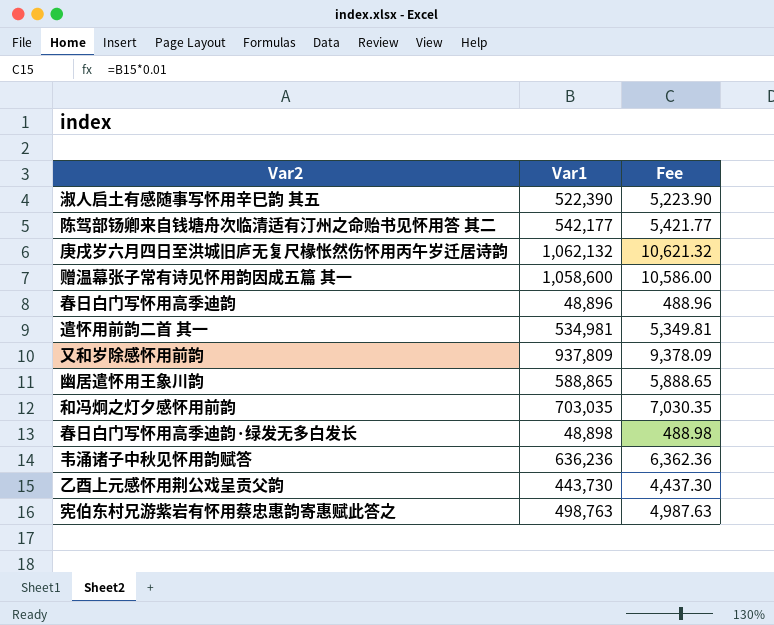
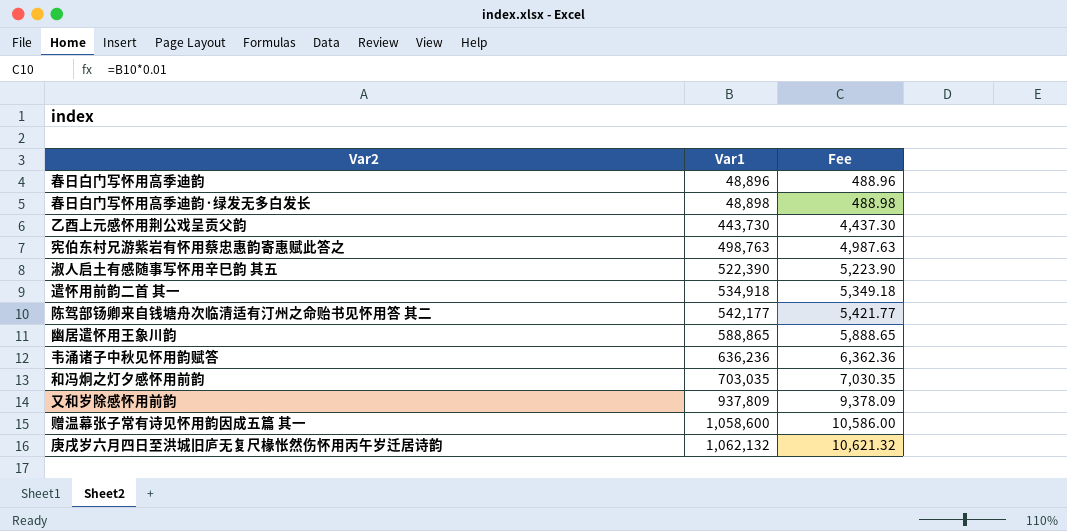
row order: none -> Var1 ascending
遣怀用前韵二首 其一 | Var1: 534,981 -> 534,918
遣怀用前韵二首 其一 | Fee: 5,349.81 -> 5,349.18

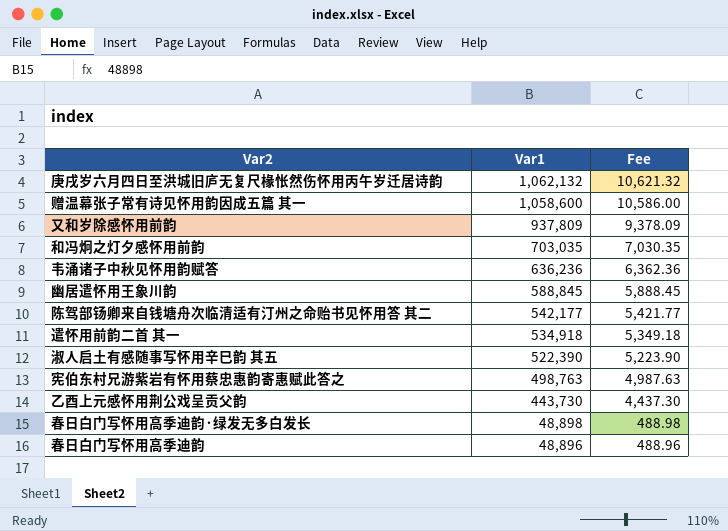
row order: Var1 ascending -> Var1 descending
幽居遣怀用王象川韵 | Var1: 588,865 -> 588,845
幽居遣怀用王象川韵 | Fee: 5,888.65 -> 5,888.45

